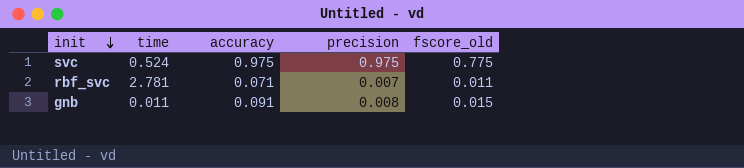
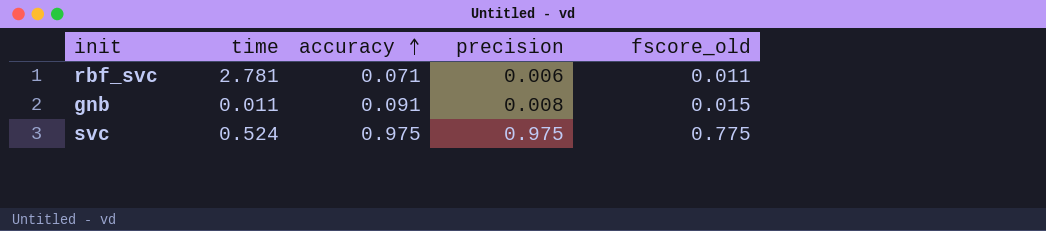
row order: init descending -> accuracy ascending
rbf_svc | precision: 0.007 -> 0.006

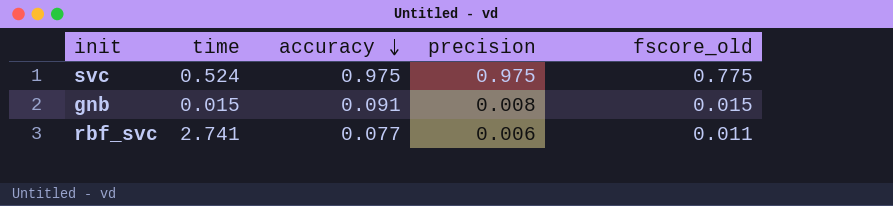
row order: accuracy ascending -> accuracy descending
gnb | time: 0.011 -> 0.015
rbf_svc | time: 2.781 -> 2.741
rbf_svc | accuracy: 0.071 -> 0.077

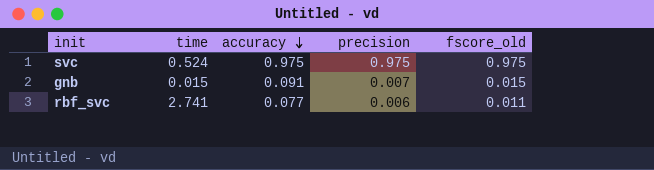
svc | fscore_old: 0.775 -> 0.975
gnb | precision: 0.008 -> 0.007

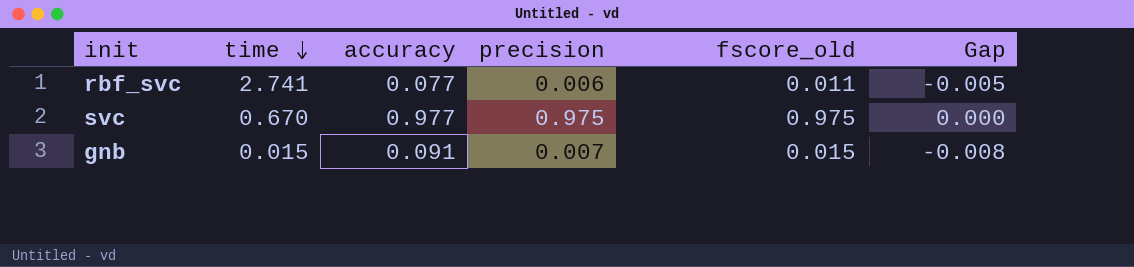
row order: accuracy descending -> time descending
column Gap | formula: none -> [precision] - [fscore_old]
svc | time: 0.524 -> 0.670
svc | accuracy: 0.975 -> 0.977

